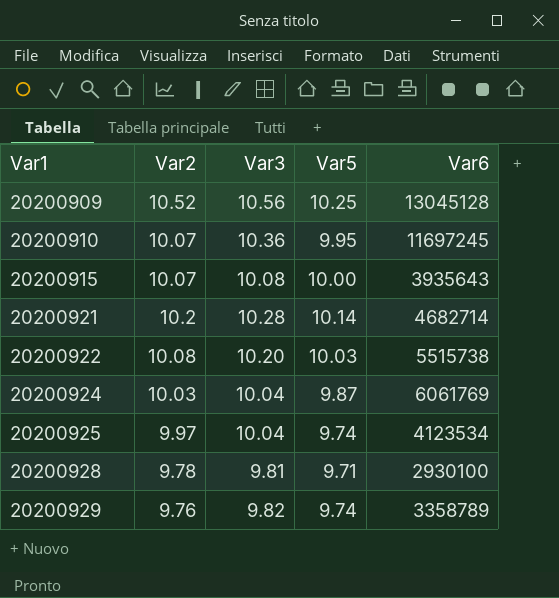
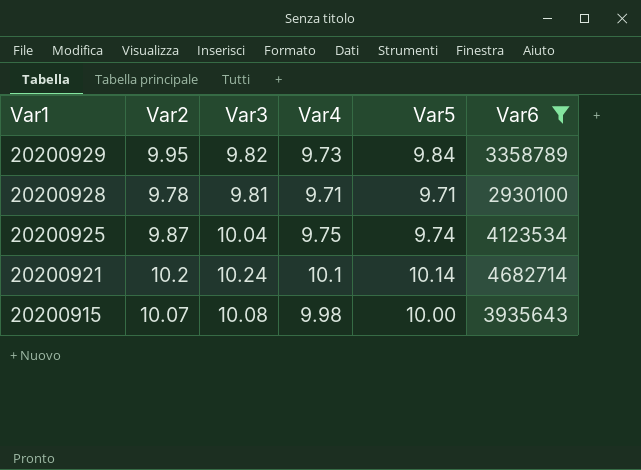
filter: none -> Var6 <= 4682714
row order: Var1 ascending -> Var1 descending
column Var4 | position: none -> 4
20200929 | Var2: 9.76 -> 9.95
20200929 | Var5: 9.74 -> 9.84
20200925 | Var2: 9.97 -> 9.87
20200921 | Var3: 10.28 -> 10.24

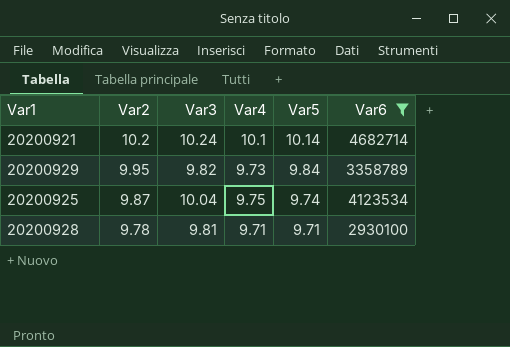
row order: Var1 descending -> Var2 descending
row 20200915: 10.07 | 10.08 | 9.98 | 10.00 | 3935643 -> none

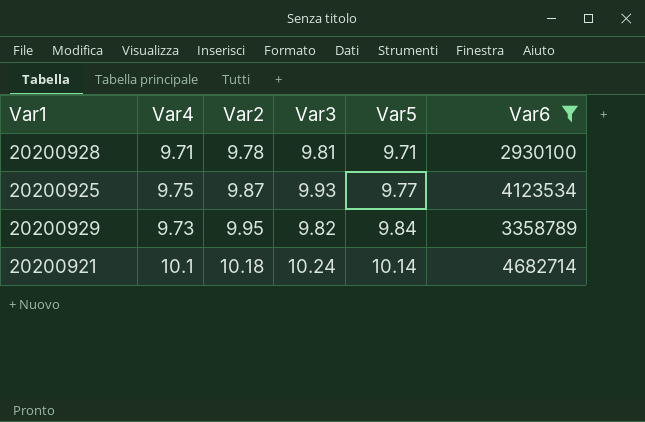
row order: Var2 descending -> Var2 ascending
column Var4 | position: 4 -> 2
20200925 | Var3: 10.04 -> 9.93
20200925 | Var5: 9.74 -> 9.77
20200921 | Var2: 10.2 -> 10.18

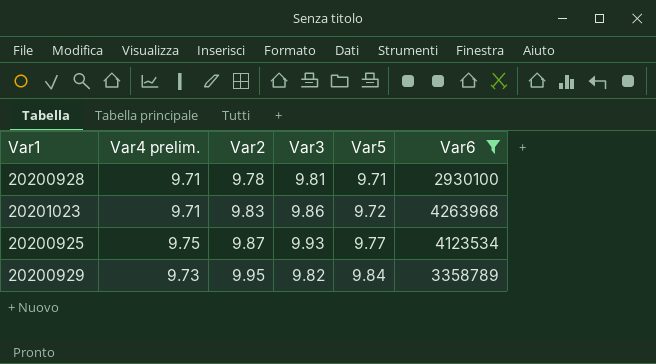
column name: Var4 -> Var4 prelim.
row 20200921: 10.1 | 10.18 | 10.24 | 10.14 | 4682714 -> none
row 20201023: none -> 9.71 | 9.83 | 9.86 | 9.72 | 4263968

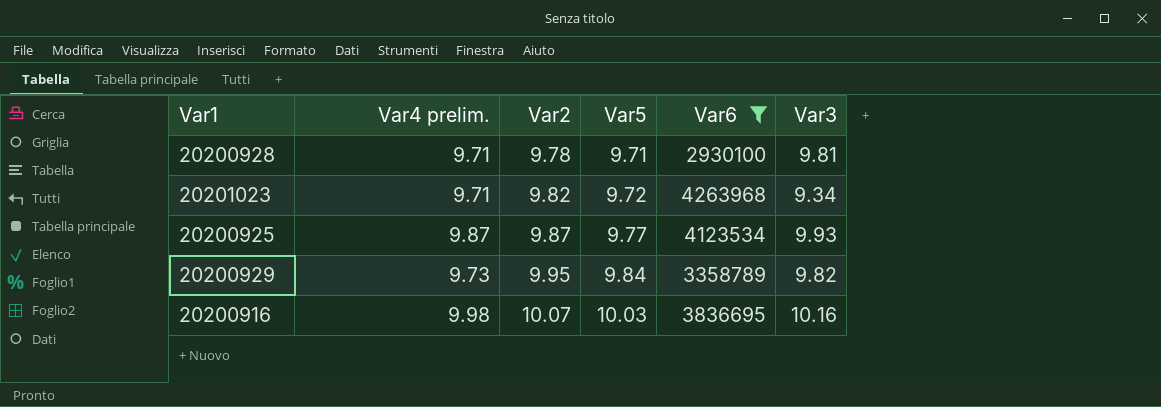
column Var3 | position: 4 -> 6
20201023 | Var2: 9.83 -> 9.82
20201023 | Var3: 9.86 -> 9.34
20200925 | Var4 prelim.: 9.75 -> 9.87
row 20200916: none -> 9.98 | 10.07 | 10.03 | 3836695 | 10.16

